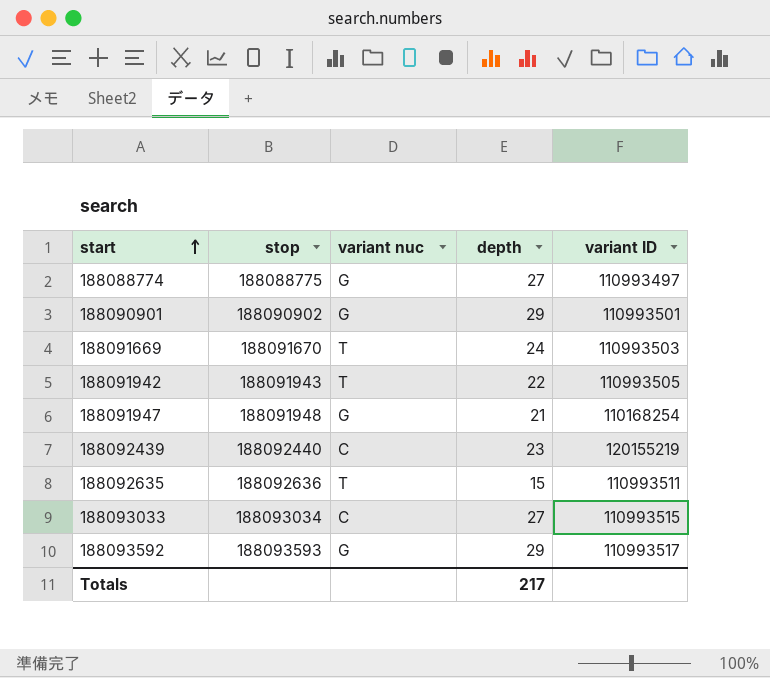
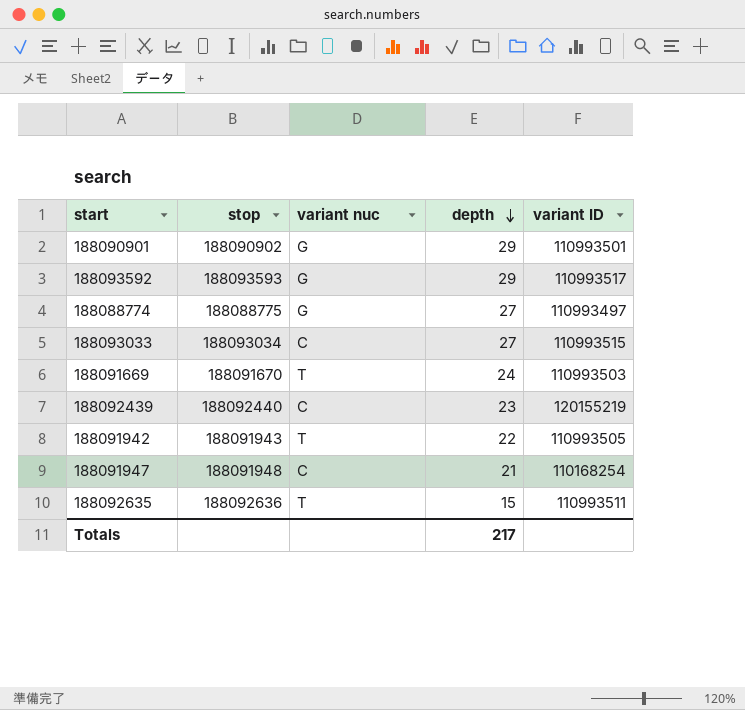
row order: start ascending -> depth descending
188091947 | variant nuc: G -> C

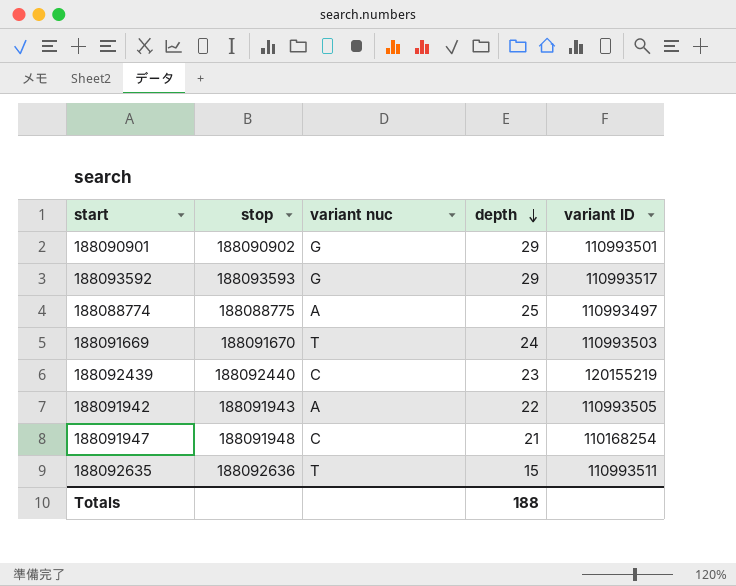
row 188093033: 188093034 | C | 27 | 110993515 -> none
188088774 | variant nuc: G -> A
188088774 | depth: 27 -> 25
188091942 | variant nuc: T -> A
Totals | depth: 217 -> 188

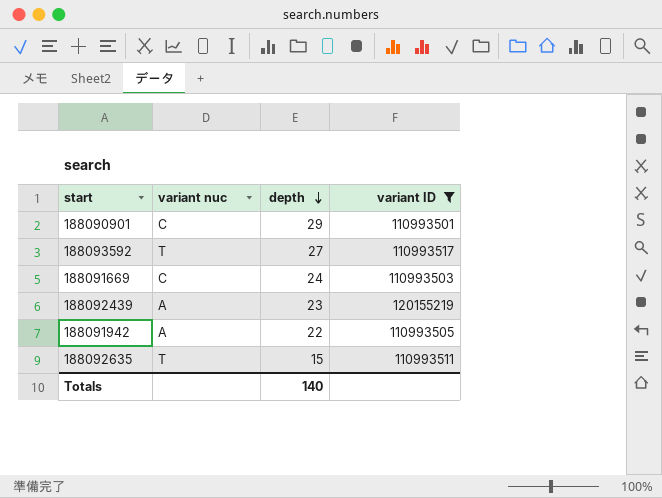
filter: none -> variant ID >= 110993501
column stop | position: 2 -> none
188090901 | variant nuc: G -> C
188093592 | variant nuc: G -> T
188093592 | depth: 29 -> 27
188091669 | variant nuc: T -> C
188092439 | variant nuc: C -> A
Totals | depth: 188 -> 140

